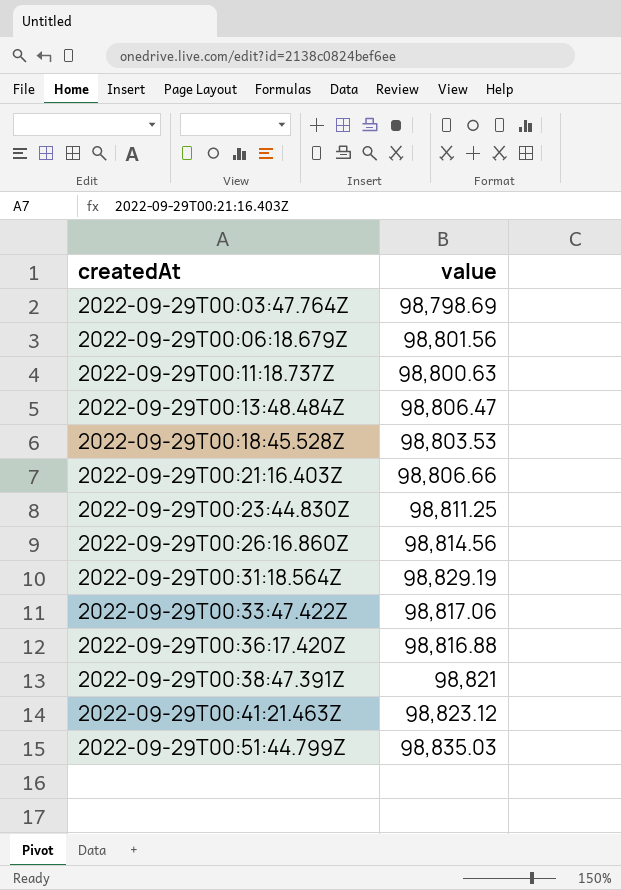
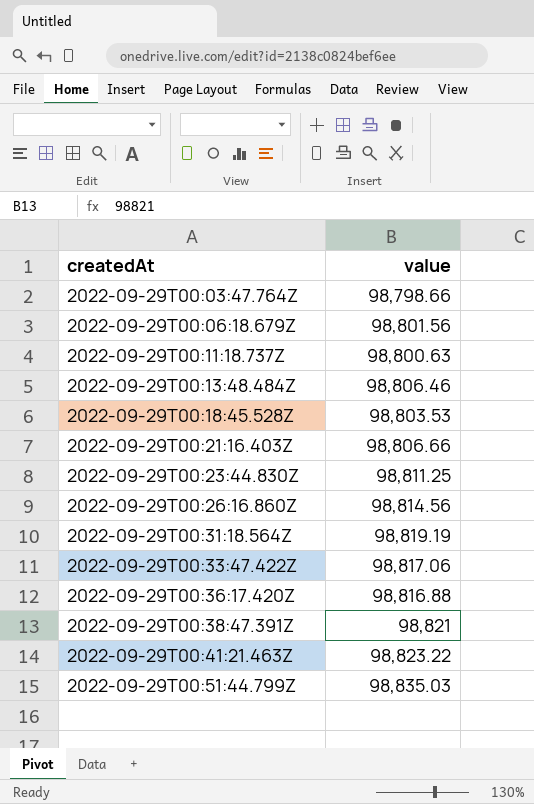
2022-09-29T00:03:47.764Z | value: 98,798.69 -> 98,798.66
2022-09-29T00:13:48.484Z | value: 98,806.47 -> 98,806.46
2022-09-29T00:31:18.564Z | value: 98,829.19 -> 98,819.19
2022-09-29T00:41:21.463Z | value: 98,823.12 -> 98,823.22

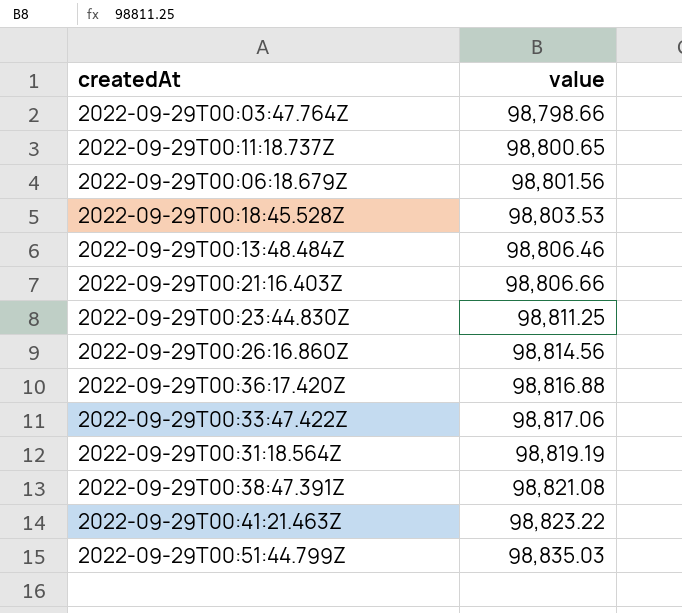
row order: createdAt ascending -> value ascending
2022-09-29T00:11:18.737Z | value: 98,800.63 -> 98,800.65
2022-09-29T00:38:47.391Z | value: 98,821 -> 98,821.08

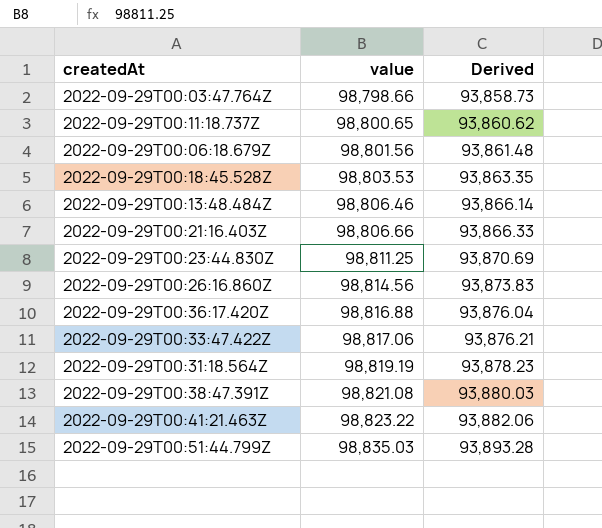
column Derived | formula: none -> [value] * 0.95

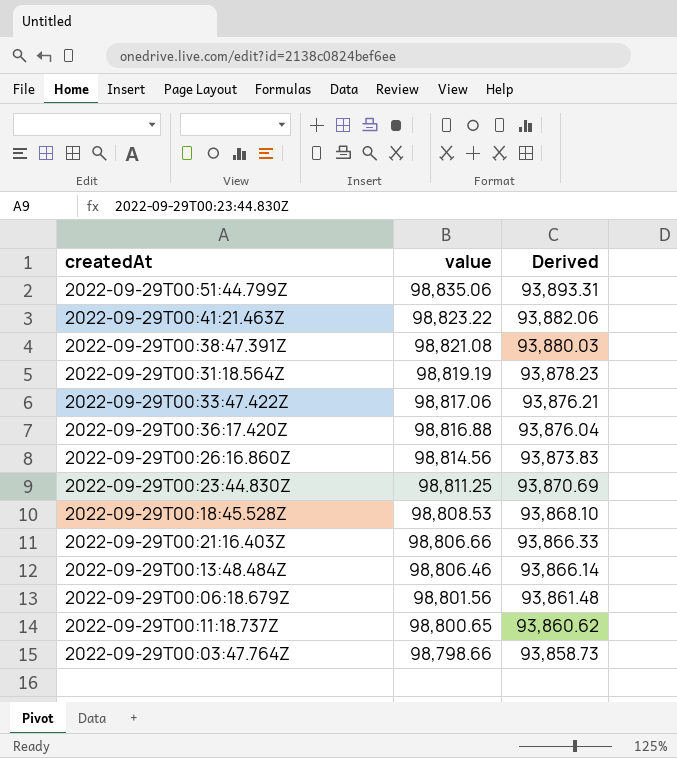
row order: value ascending -> value descending
2022-09-29T00:51:44.799Z | value: 98,835.03 -> 98,835.06
2022-09-29T00:51:44.799Z | Derived: 93,893.28 -> 93,893.31
2022-09-29T00:18:45.528Z | value: 98,803.53 -> 98,808.53
2022-09-29T00:18:45.528Z | Derived: 93,863.35 -> 93,868.10

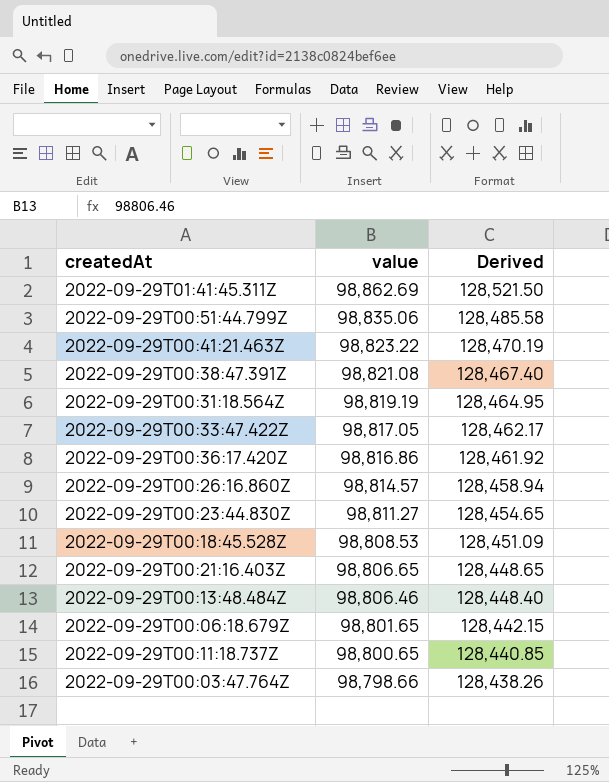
column Derived | formula: [value] * 0.95 -> [value] * 1.3
row 2022-09-29T01:41:45.311Z: none -> 98,862.69 | 128,521.50
2022-09-29T00:33:47.422Z | value: 98,817.06 -> 98,817.05
2022-09-29T00:36:17.420Z | value: 98,816.88 -> 98,816.86
2022-09-29T00:26:16.860Z | value: 98,814.56 -> 98,814.57
2022-09-29T00:23:44.830Z | value: 98,811.25 -> 98,811.27
2022-09-29T00:21:16.403Z | value: 98,806.66 -> 98,806.65
2022-09-29T00:06:18.679Z | value: 98,801.56 -> 98,801.65

